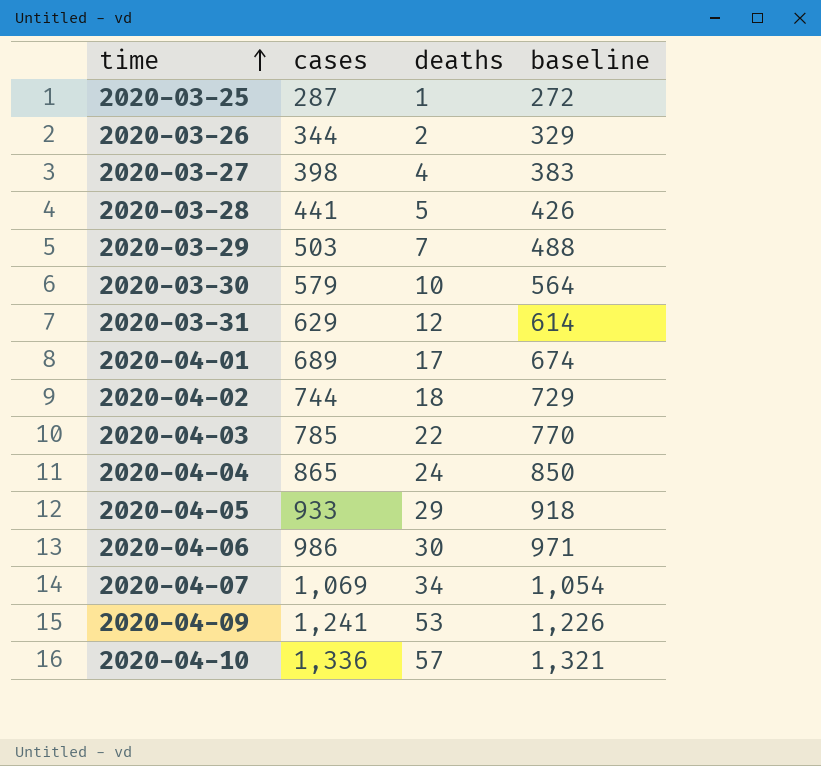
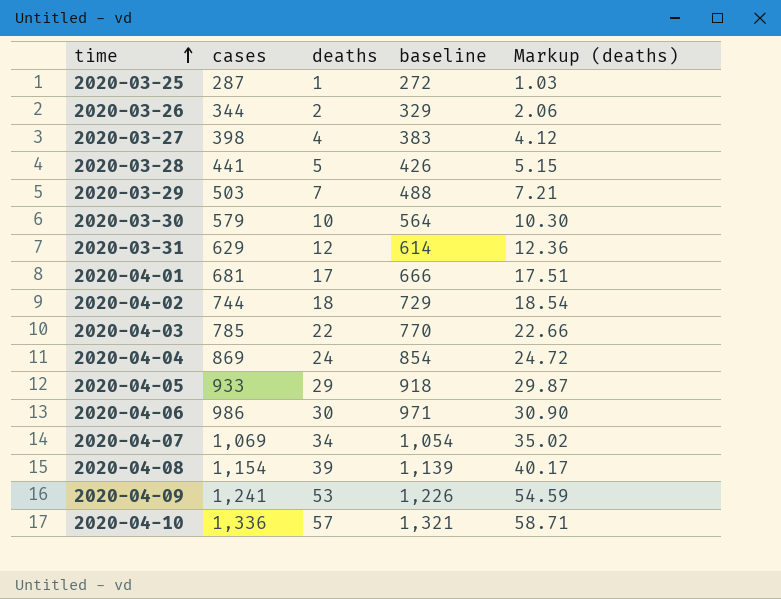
column Markup (deaths) | formula: none -> [deaths] * 1.03
2020-04-01 | cases: 689 -> 681
2020-04-01 | baseline: 674 -> 666
2020-04-04 | cases: 865 -> 869
2020-04-04 | baseline: 850 -> 854
row 2020-04-08: none -> 1,154 | 39 | 1,139 | 40.17

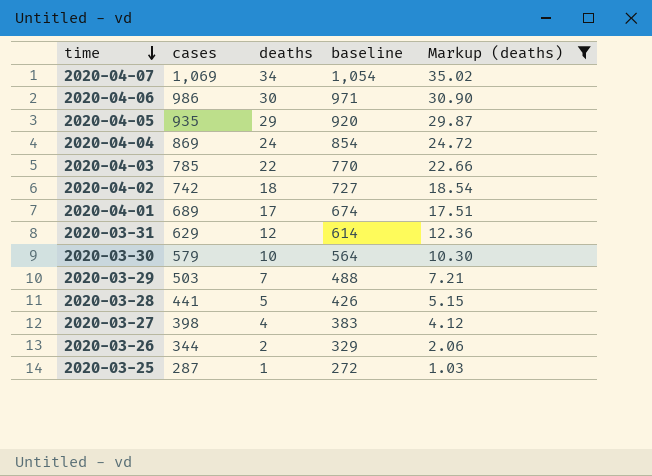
filter: none -> Markup (deaths) <= 35.02
row order: time ascending -> time descending
2020-04-05 | cases: 933 -> 935
2020-04-05 | baseline: 918 -> 920
2020-04-02 | cases: 744 -> 742
2020-04-02 | baseline: 729 -> 727
2020-04-01 | cases: 681 -> 689
2020-04-01 | baseline: 666 -> 674

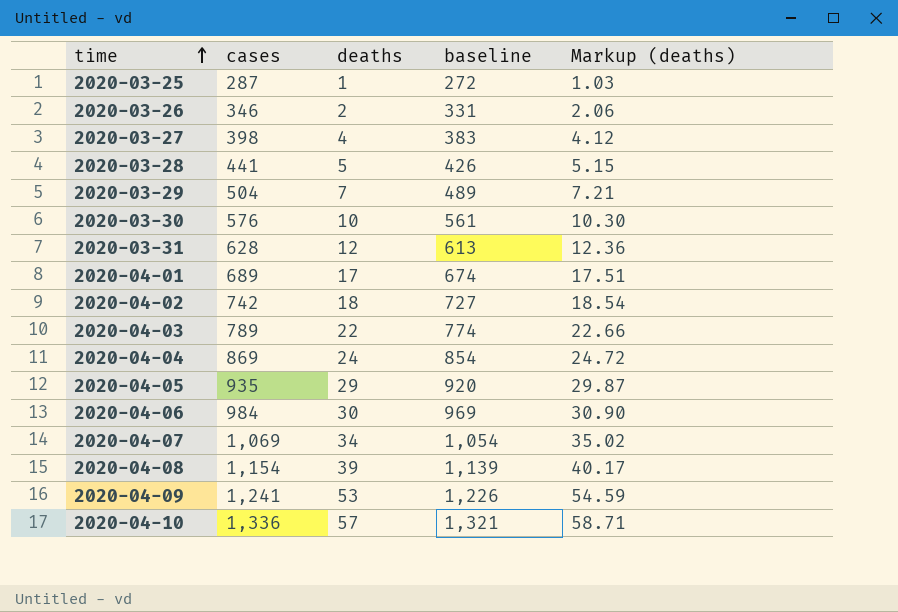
filter: Markup (deaths) <= 35.02 -> none
row order: time descending -> time ascending
2020-03-26 | cases: 344 -> 346
2020-03-26 | baseline: 329 -> 331
2020-03-29 | cases: 503 -> 504
2020-03-29 | baseline: 488 -> 489
2020-03-30 | cases: 579 -> 576
2020-03-30 | baseline: 564 -> 561
2020-03-31 | cases: 629 -> 628
2020-03-31 | baseline: 614 -> 613
2020-04-03 | cases: 785 -> 789
2020-04-03 | baseline: 770 -> 774
2020-04-06 | cases: 986 -> 984
2020-04-06 | baseline: 971 -> 969

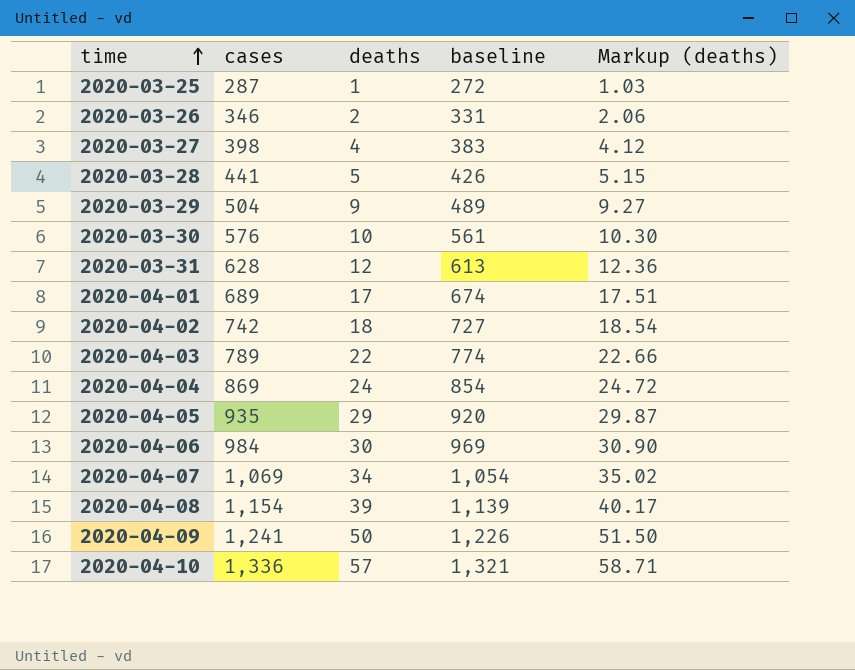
2020-03-29 | deaths: 7 -> 9
2020-03-29 | Markup (deaths): 7.21 -> 9.27
2020-04-09 | deaths: 53 -> 50
2020-04-09 | Markup (deaths): 54.59 -> 51.50

